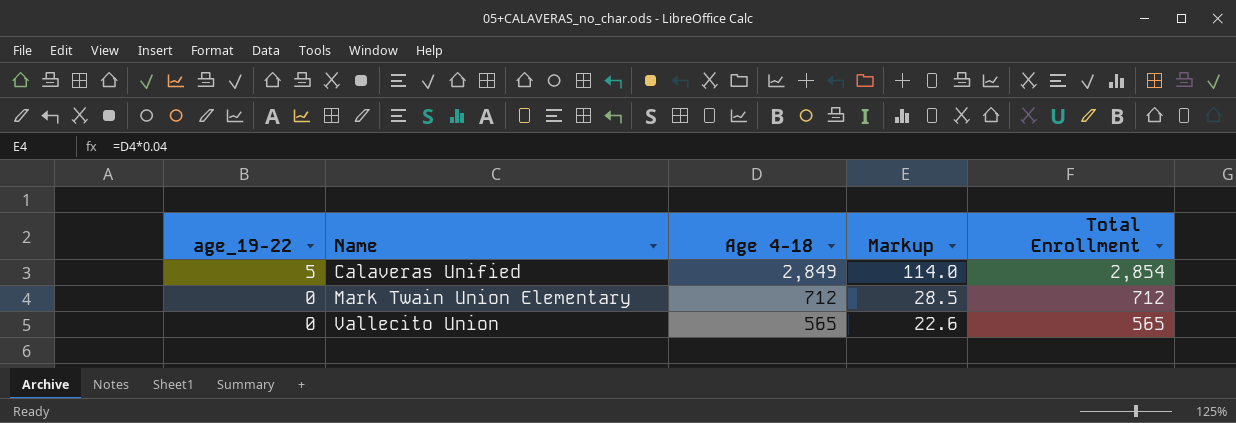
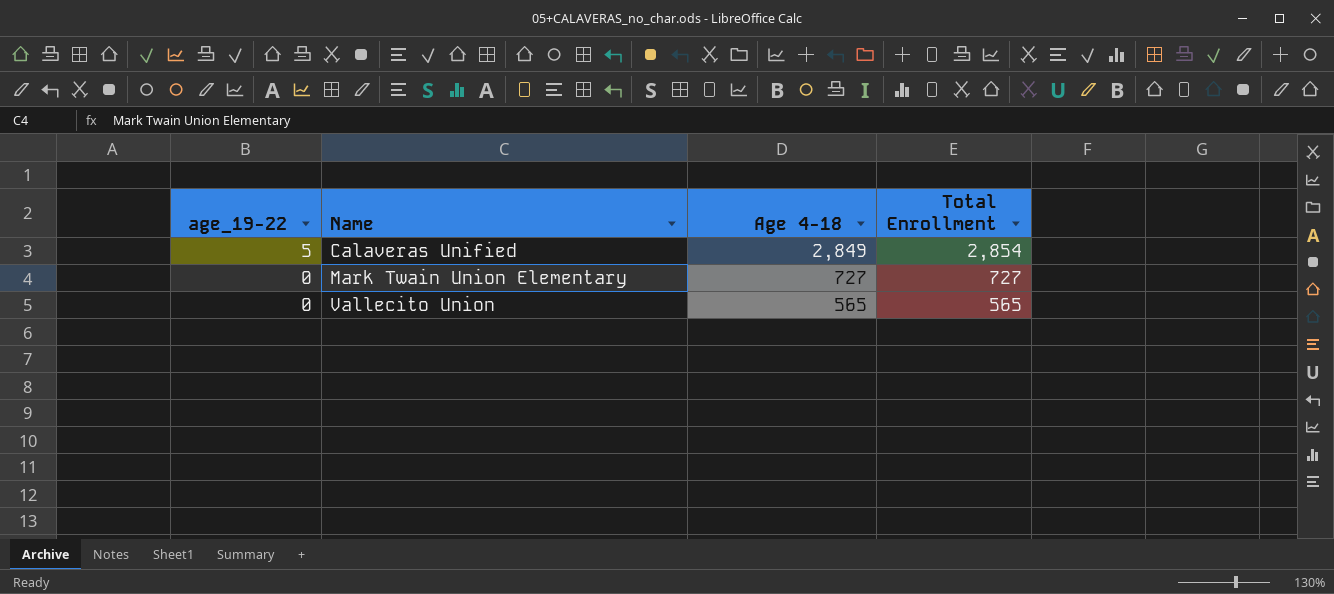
column Markup | formula: [Age 4-18] * 0.04 -> none
Mark Twain Union Elementary | Age 4-18: 712 -> 727
Mark Twain Union Elementary | Total Enrollment: 712 -> 727

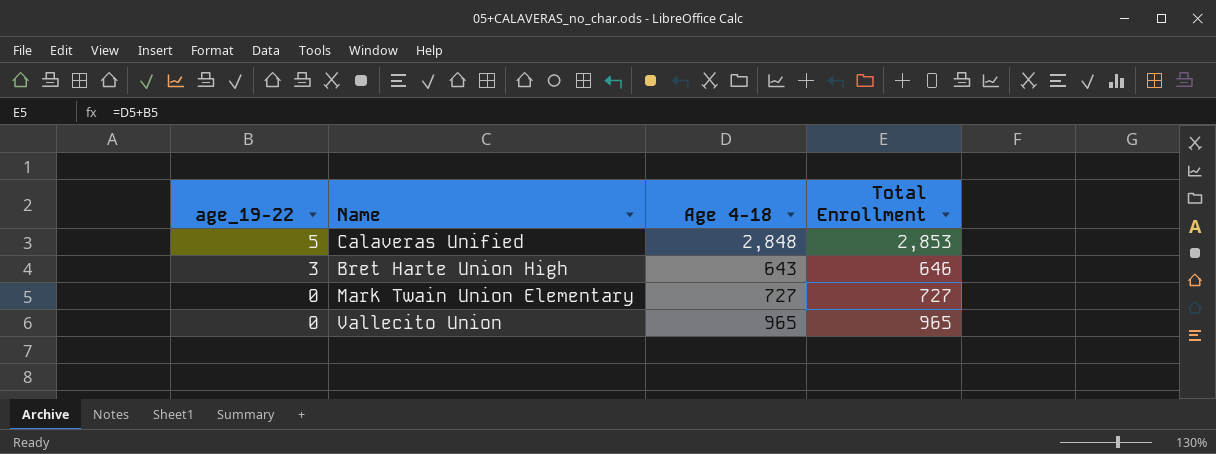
Calaveras Unified | Age 4-18: 2,849 -> 2,848
Calaveras Unified | Total Enrollment: 2,854 -> 2,853
row Bret Harte Union High: none -> 3 | 643 | 646
Vallecito Union | Age 4-18: 565 -> 965
Vallecito Union | Total Enrollment: 565 -> 965

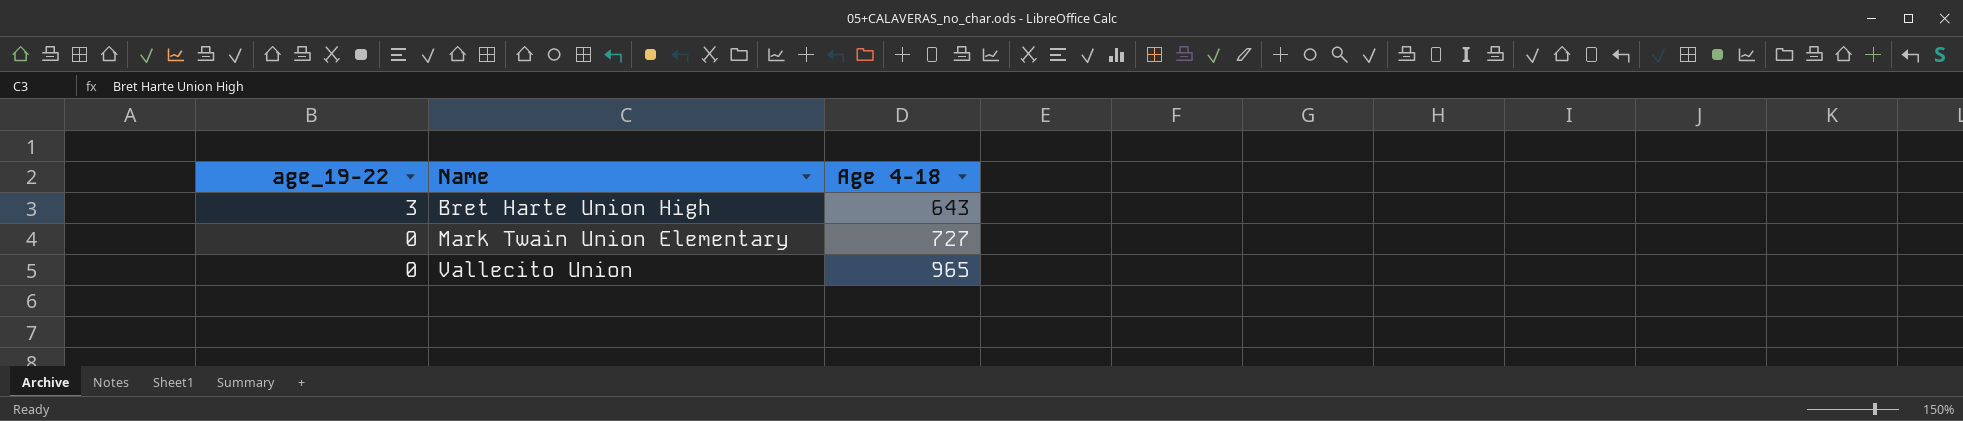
column Total Enrollment | formula: [age_19-22] + [Age 4-18] -> none
row Calaveras Unified: 5 | 2,848 | 2,853 -> none

